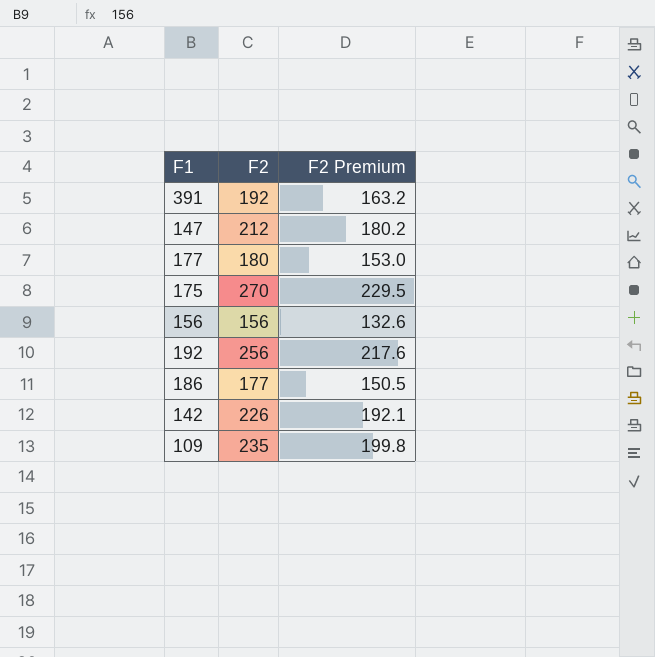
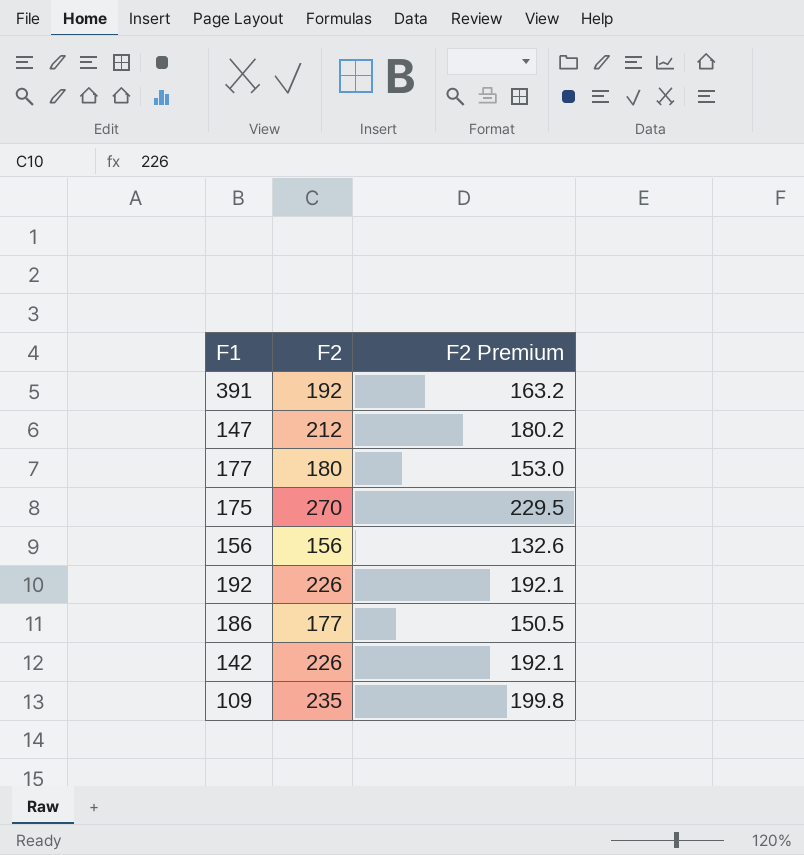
192 | F2: 256 -> 226
192 | F2 Premium: 217.6 -> 192.1

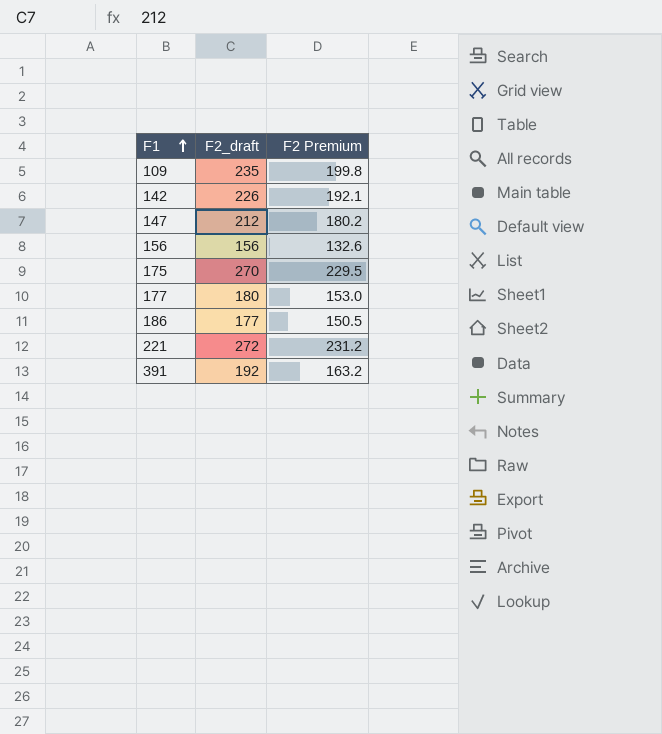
row order: none -> F1 ascending
column name: F2 -> F2_draft
row 192: 226 | 192.1 -> none
row 221: none -> 272 | 231.2

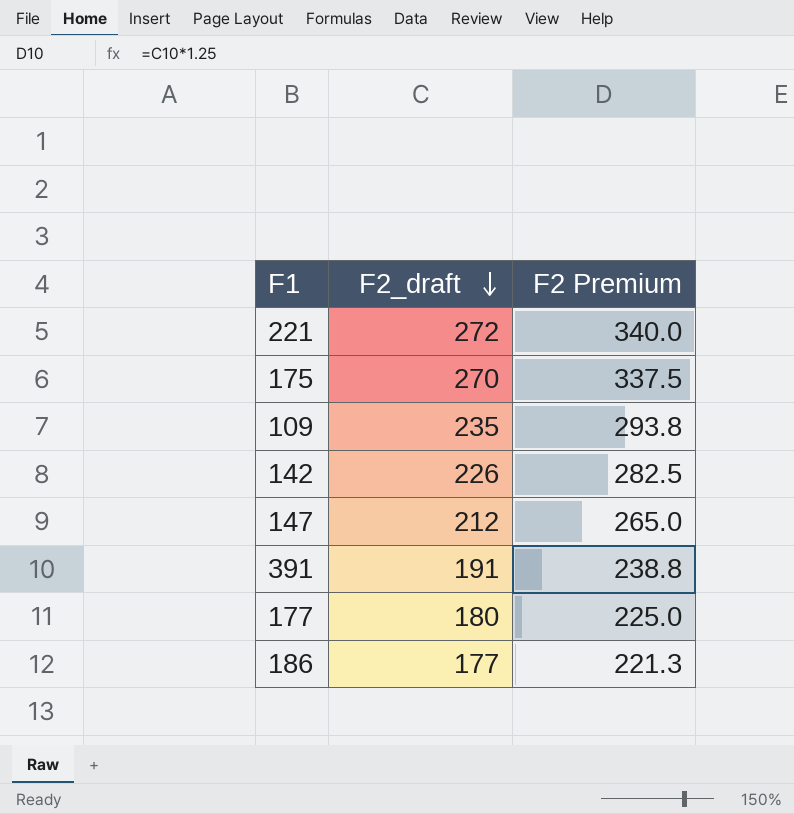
row order: F1 ascending -> F2_draft descending
column F2 Premium | formula: [F2_draft] * 0.85 -> [F2_draft] * 1.25
row 156: 156 | 132.6 -> none
391 | F2_draft: 192 -> 191

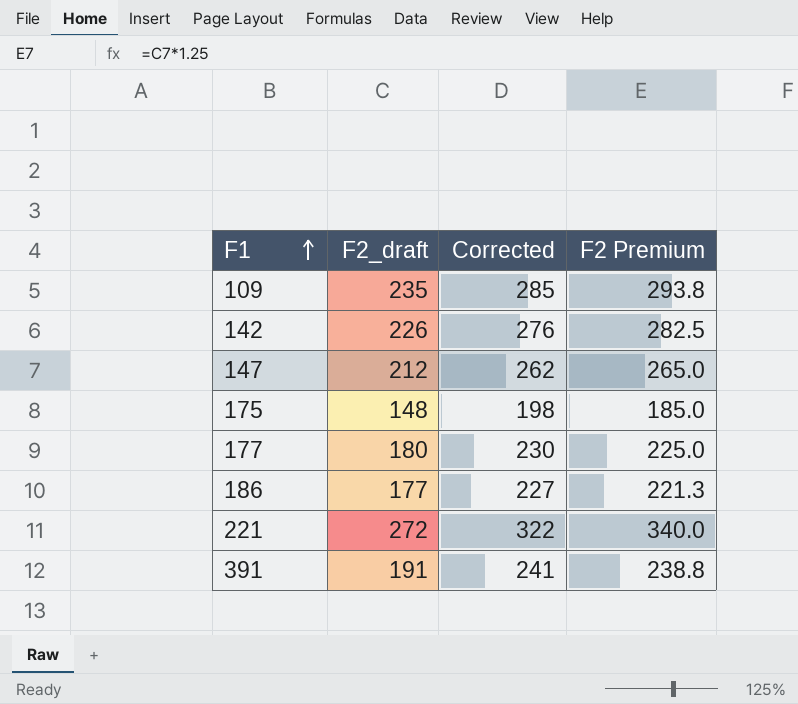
row order: F2_draft descending -> F1 ascending
column Corrected | formula: none -> [F2_draft] + 50
175 | F2_draft: 270 -> 148
175 | F2 Premium: 337.5 -> 185.0

